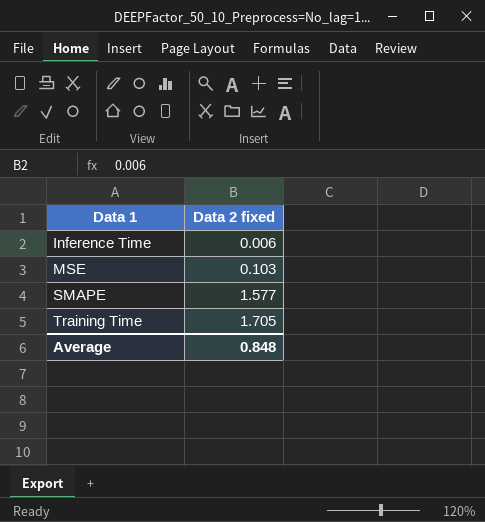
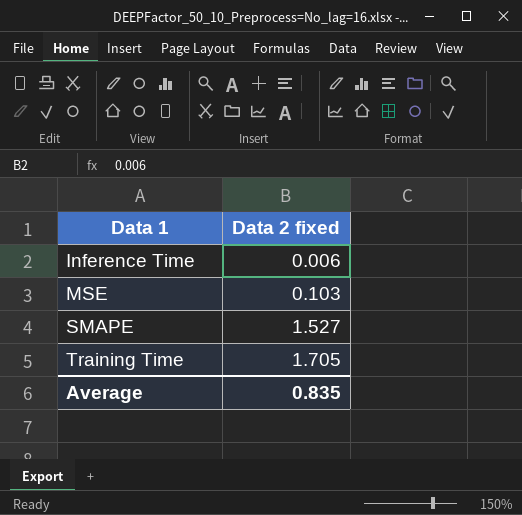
SMAPE | Data 2 fixed: 1.577 -> 1.527
Average | Data 2 fixed: 0.848 -> 0.835

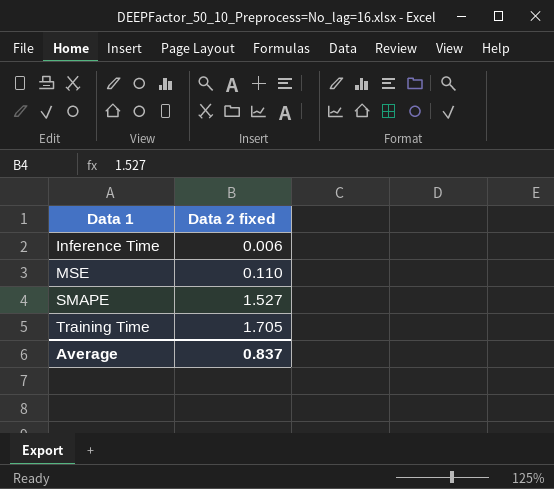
MSE | Data 2 fixed: 0.103 -> 0.110
Average | Data 2 fixed: 0.835 -> 0.837

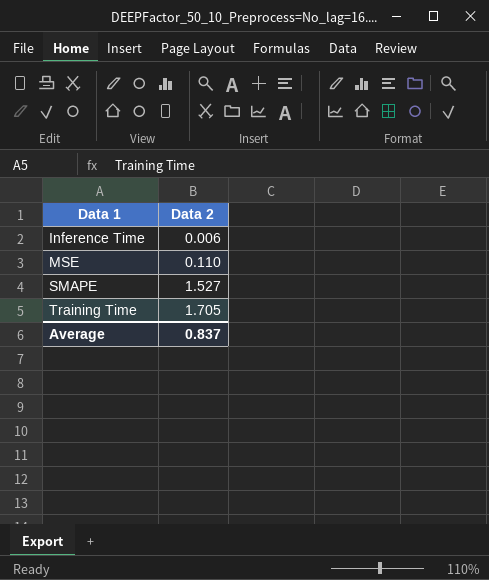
column name: Data 2 fixed -> Data 2

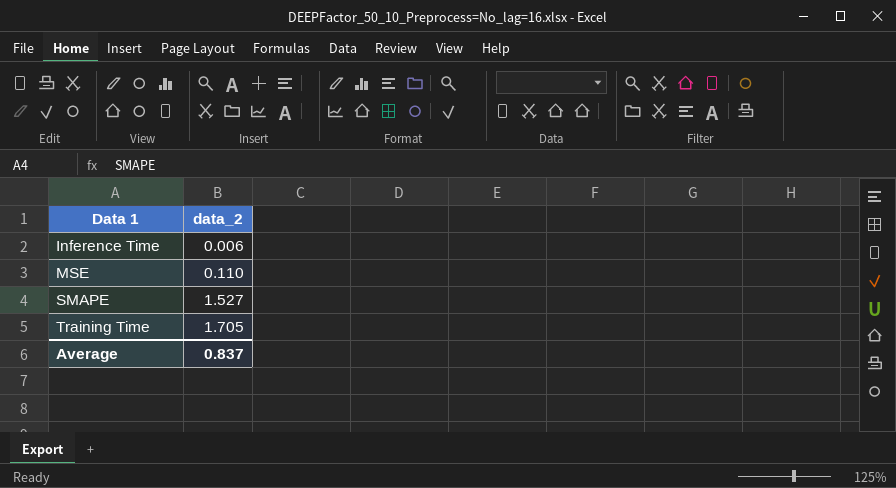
column name: Data 2 -> data_2

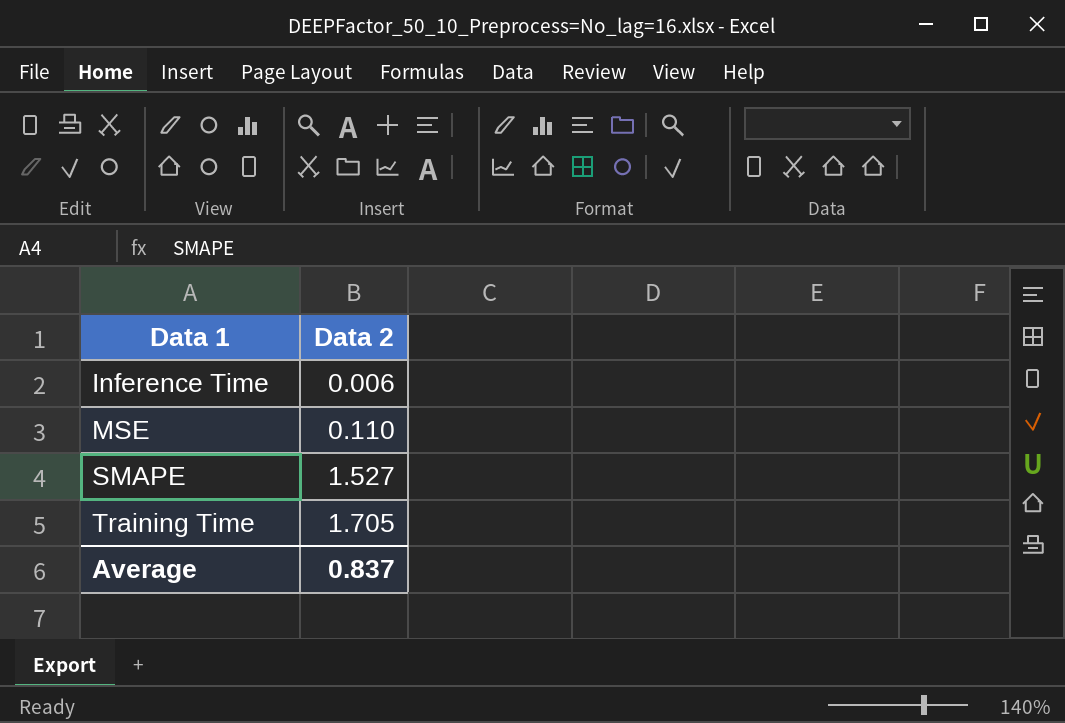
column name: data_2 -> Data 2

